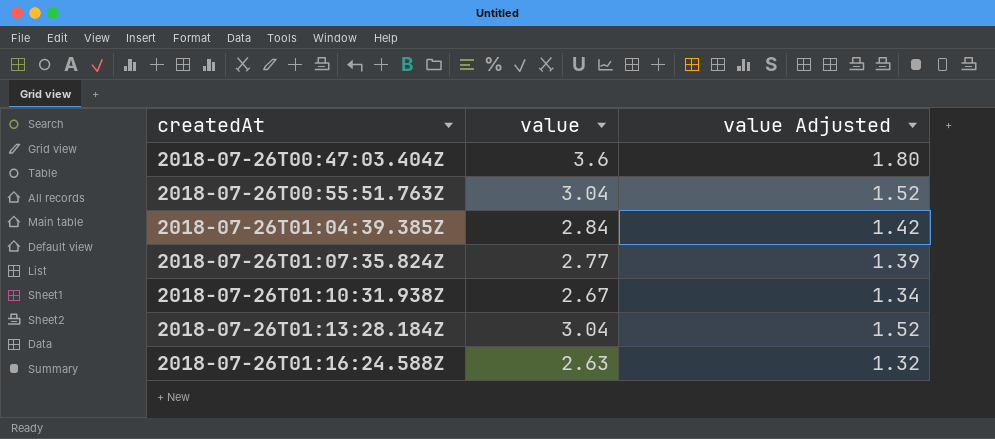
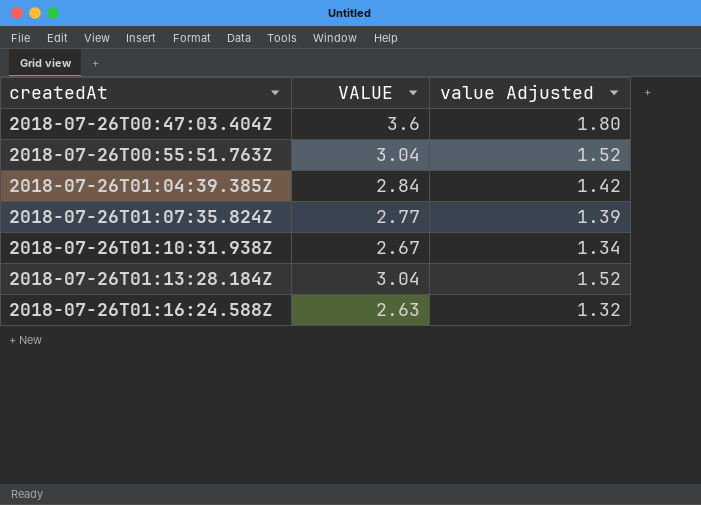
column name: value -> VALUE

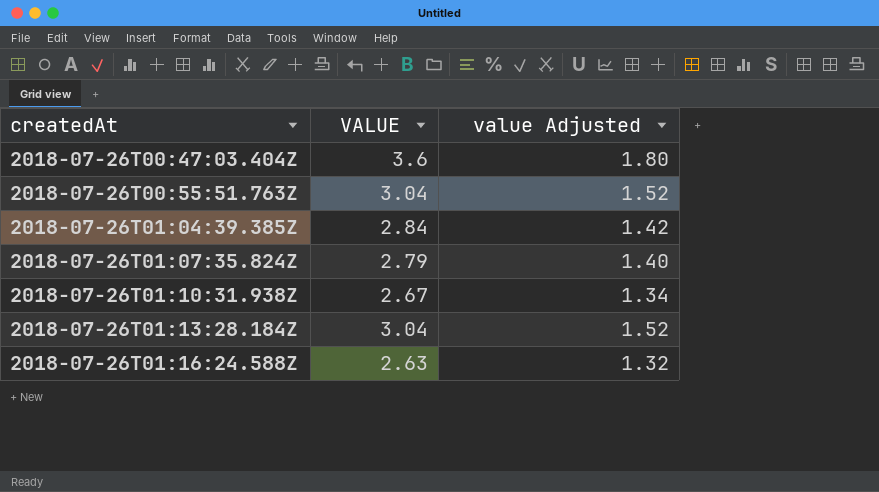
2018-07-26T01:07:35.824Z | VALUE: 2.77 -> 2.79
2018-07-26T01:07:35.824Z | value Adjusted: 1.39 -> 1.40

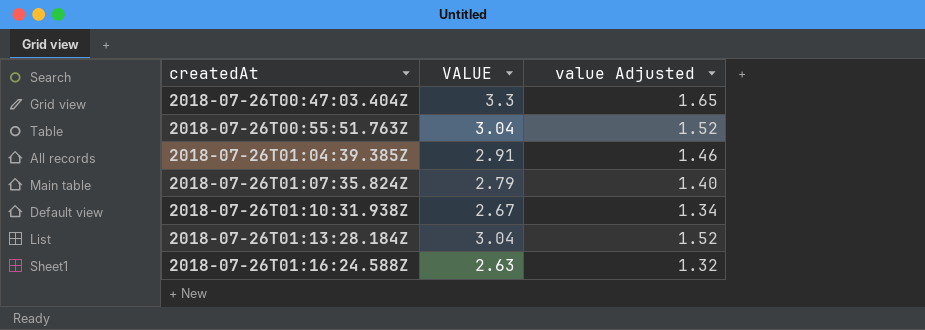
2018-07-26T00:47:03.404Z | VALUE: 3.6 -> 3.3
2018-07-26T00:47:03.404Z | value Adjusted: 1.80 -> 1.65
2018-07-26T01:04:39.385Z | VALUE: 2.84 -> 2.91
2018-07-26T01:04:39.385Z | value Adjusted: 1.42 -> 1.46

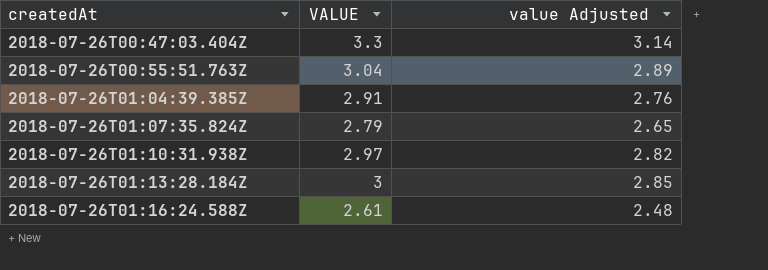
column value Adjusted | formula: [VALUE] * 0.5 -> [VALUE] * 0.95
2018-07-26T01:10:31.938Z | VALUE: 2.67 -> 2.97
2018-07-26T01:13:28.184Z | VALUE: 3.04 -> 3
2018-07-26T01:16:24.588Z | VALUE: 2.63 -> 2.61

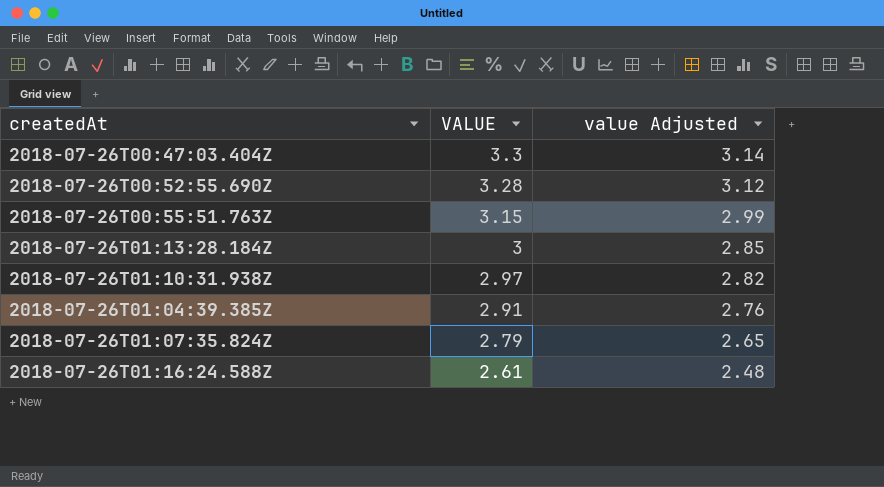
row order: createdAt ascending -> VALUE descending
row 2018-07-26T00:52:55.690Z: none -> 3.28 | 3.12
2018-07-26T00:55:51.763Z | VALUE: 3.04 -> 3.15
2018-07-26T00:55:51.763Z | value Adjusted: 2.89 -> 2.99

